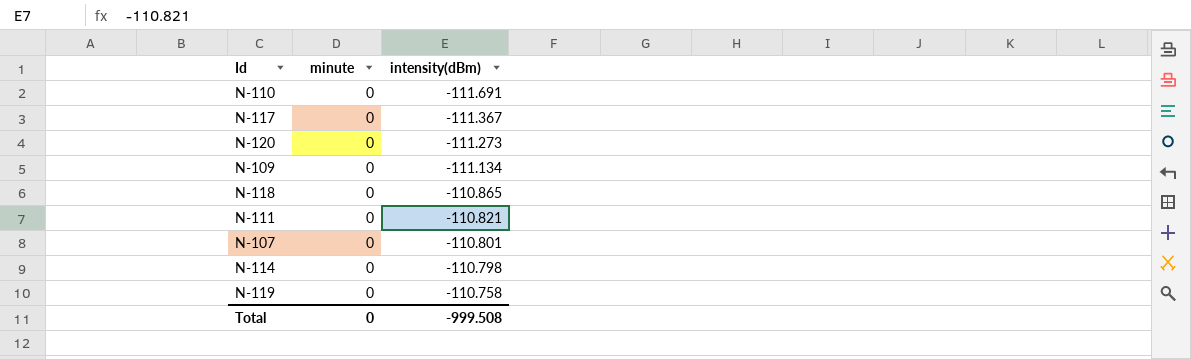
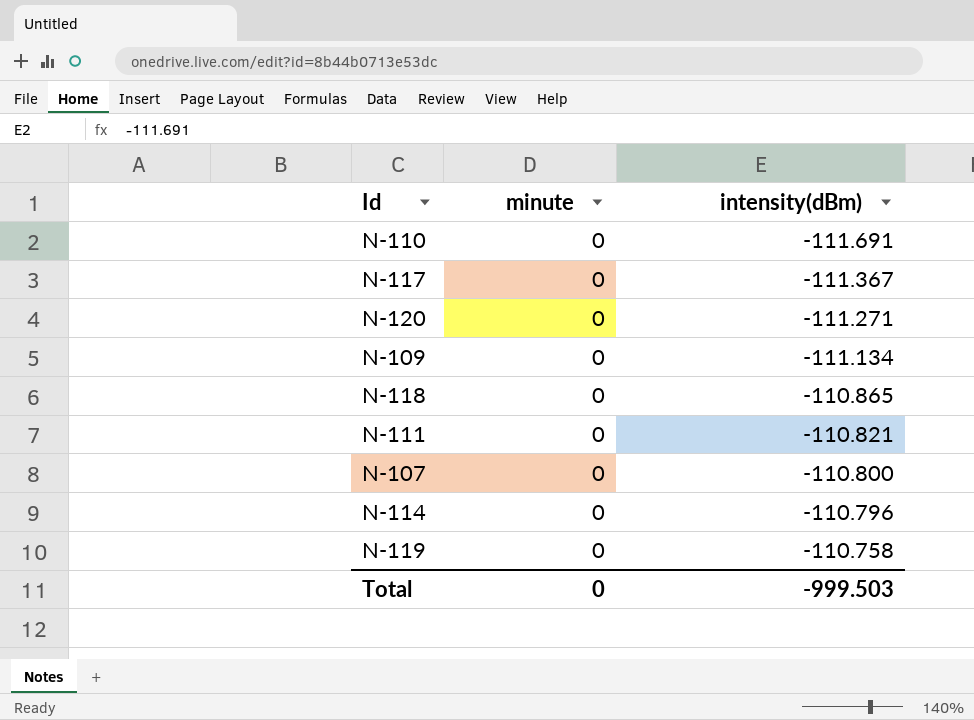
N-120 | intensity(dBm): -111.273 -> -111.271
N-107 | intensity(dBm): -110.801 -> -110.800
N-114 | intensity(dBm): -110.798 -> -110.796
Total | intensity(dBm): -999.508 -> -999.503

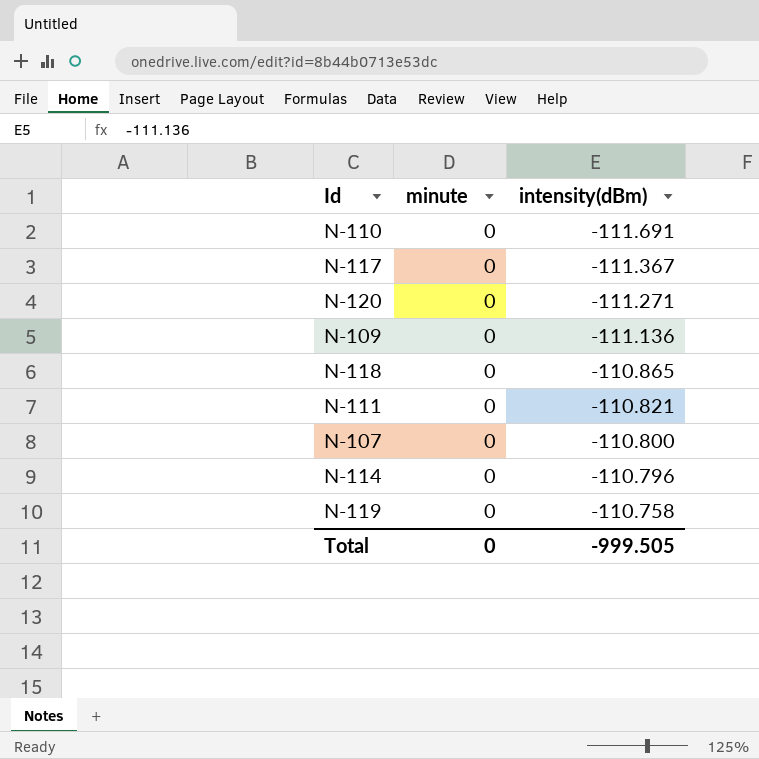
N-109 | intensity(dBm): -111.134 -> -111.136
Total | intensity(dBm): -999.503 -> -999.505

